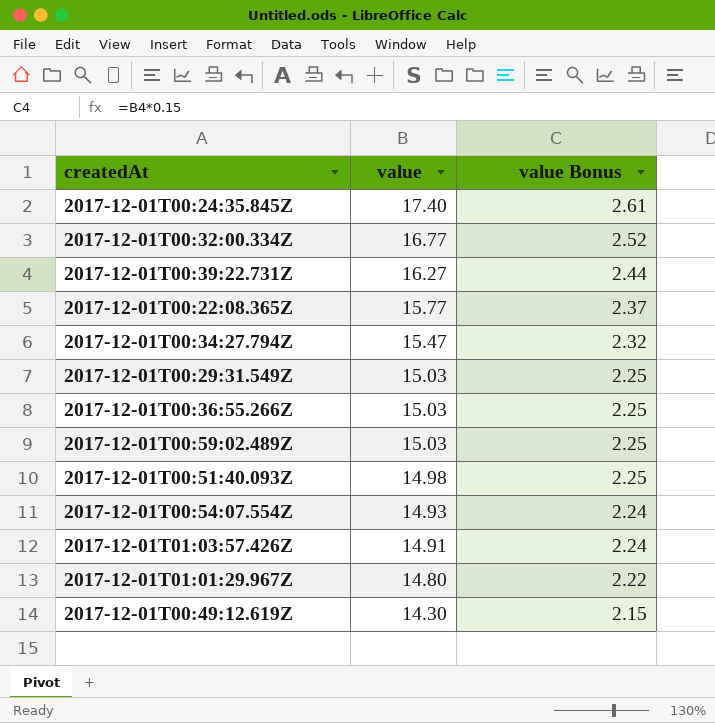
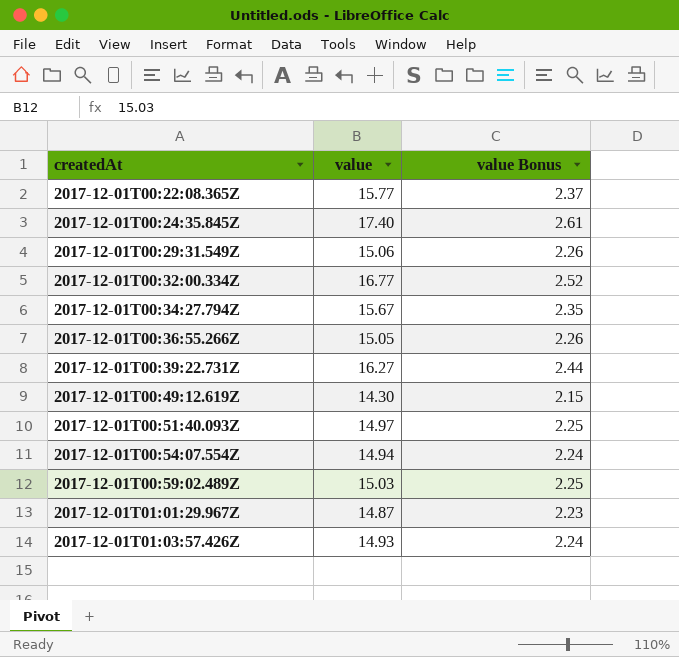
row order: value descending -> createdAt ascending
2017-12-01T00:29:31.549Z | value: 15.03 -> 15.06
2017-12-01T00:29:31.549Z | value Bonus: 2.25 -> 2.26
2017-12-01T00:34:27.794Z | value: 15.47 -> 15.67
2017-12-01T00:34:27.794Z | value Bonus: 2.32 -> 2.35
2017-12-01T00:36:55.266Z | value: 15.03 -> 15.05
2017-12-01T00:36:55.266Z | value Bonus: 2.25 -> 2.26
2017-12-01T00:51:40.093Z | value: 14.98 -> 14.97
2017-12-01T00:54:07.554Z | value: 14.93 -> 14.94
2017-12-01T01:01:29.967Z | value: 14.80 -> 14.87
2017-12-01T01:01:29.967Z | value Bonus: 2.22 -> 2.23
2017-12-01T01:03:57.426Z | value: 14.91 -> 14.93

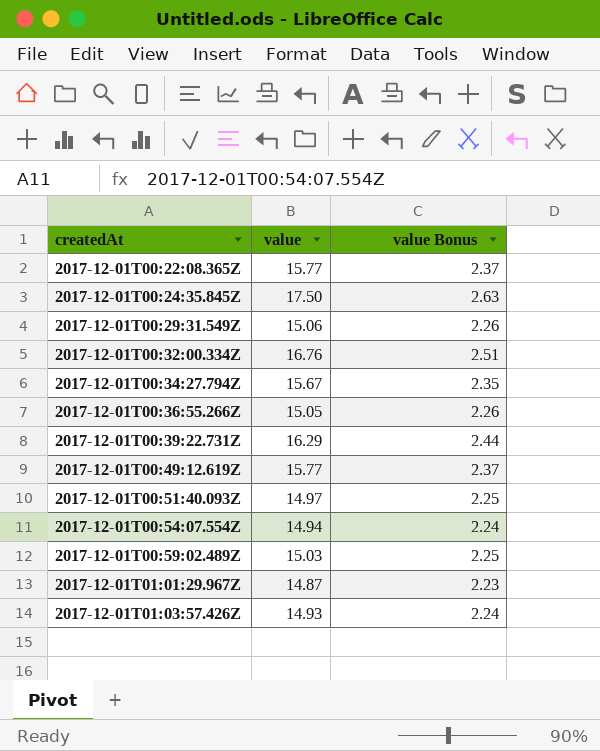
2017-12-01T00:24:35.845Z | value: 17.40 -> 17.50
2017-12-01T00:24:35.845Z | value Bonus: 2.61 -> 2.63
2017-12-01T00:32:00.334Z | value: 16.77 -> 16.76
2017-12-01T00:32:00.334Z | value Bonus: 2.52 -> 2.51
2017-12-01T00:39:22.731Z | value: 16.27 -> 16.29
2017-12-01T00:49:12.619Z | value: 14.30 -> 15.77
2017-12-01T00:49:12.619Z | value Bonus: 2.15 -> 2.37

